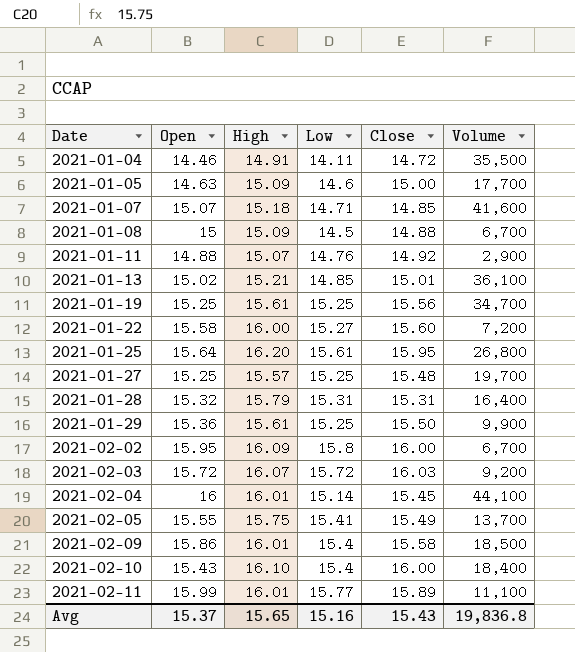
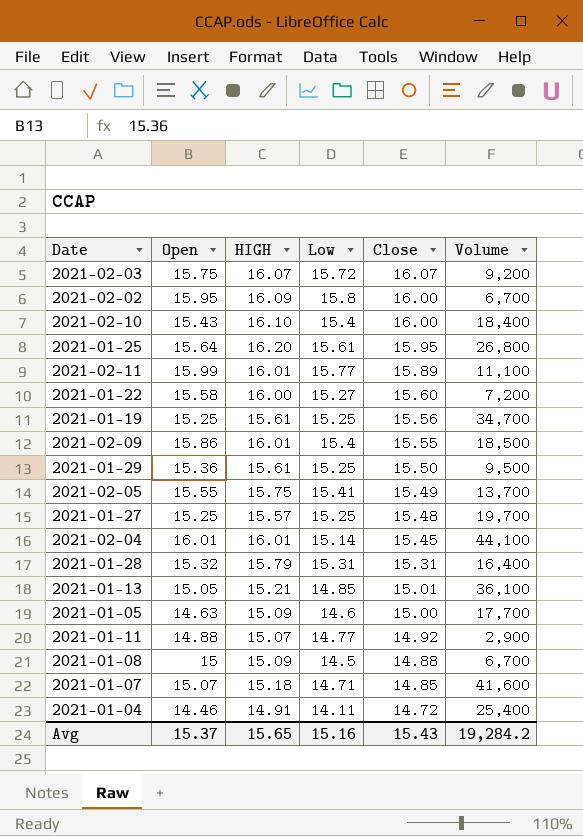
row order: Date ascending -> Close descending
column name: High -> HIGH
2021-02-03 | Open: 15.72 -> 15.75
2021-02-03 | Close: 16.03 -> 16.07
2021-02-09 | Close: 15.58 -> 15.55
2021-01-29 | Volume: 9,900 -> 9,500
2021-02-04 | Open: 16 -> 16.01
2021-01-13 | Open: 15.02 -> 15.05
2021-01-11 | Low: 14.76 -> 14.77
2021-01-04 | Volume: 35,500 -> 25,400
Avg | Volume: 19,836.8 -> 19,284.2

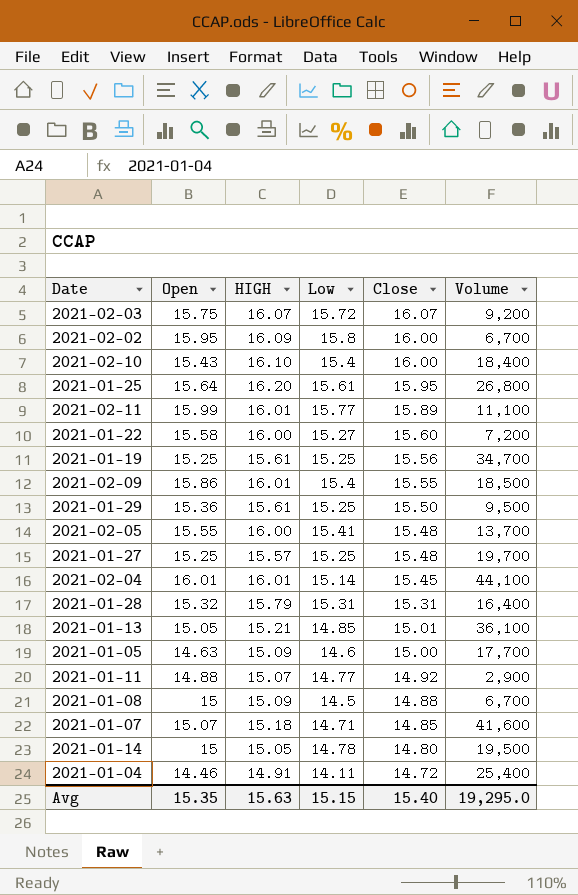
2021-02-05 | HIGH: 15.75 -> 16.00
2021-02-05 | Close: 15.49 -> 15.48
row 2021-01-14: none -> 15 | 15.05 | 14.78 | 14.80 | 19,500
Avg | Open: 15.37 -> 15.35
Avg | HIGH: 15.65 -> 15.63
Avg | Low: 15.16 -> 15.15
Avg | Close: 15.43 -> 15.40
Avg | Volume: 19,284.2 -> 19,295.0

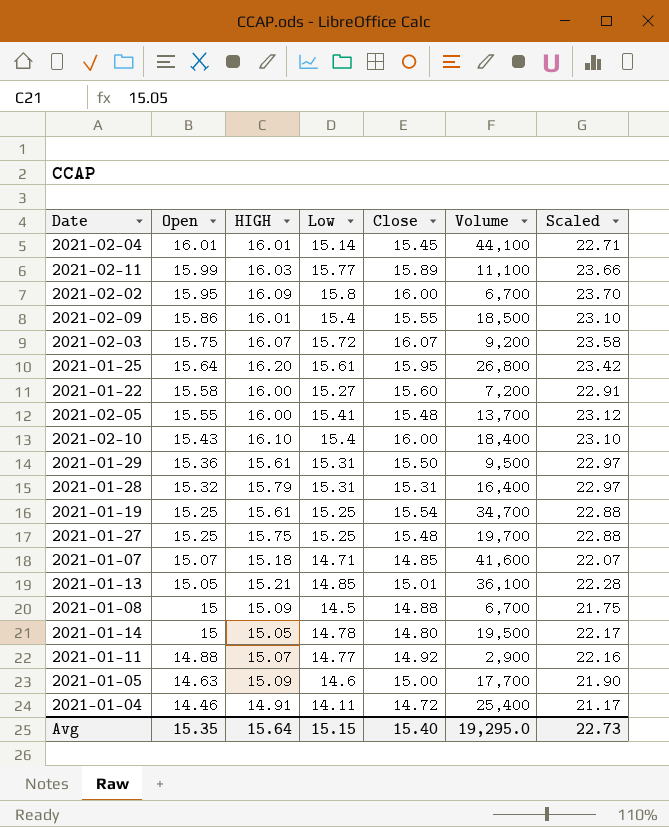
row order: Close descending -> Open descending
column Scaled | formula: none -> [Low] * 1.5
2021-02-11 | HIGH: 16.01 -> 16.03
2021-01-29 | Low: 15.25 -> 15.31
2021-01-19 | Close: 15.56 -> 15.54
2021-01-27 | HIGH: 15.57 -> 15.75
Avg | HIGH: 15.63 -> 15.64

